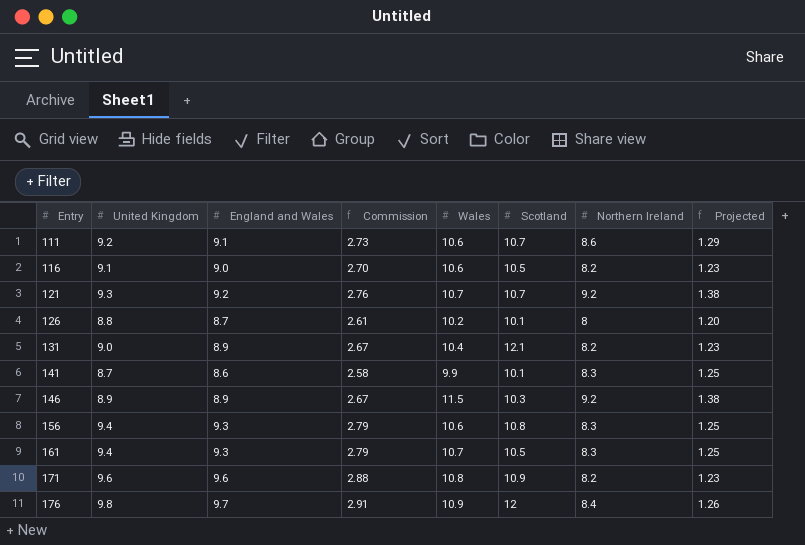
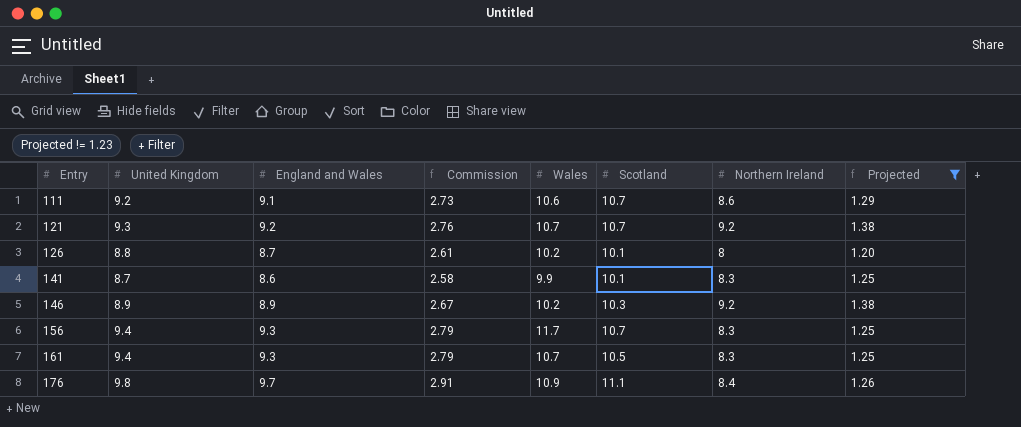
filter: none -> Projected != 1.23
146 | Wales: 11.5 -> 10.2
156 | Wales: 10.6 -> 11.7
156 | Scotland: 10.8 -> 10.7
176 | Scotland: 12 -> 11.1

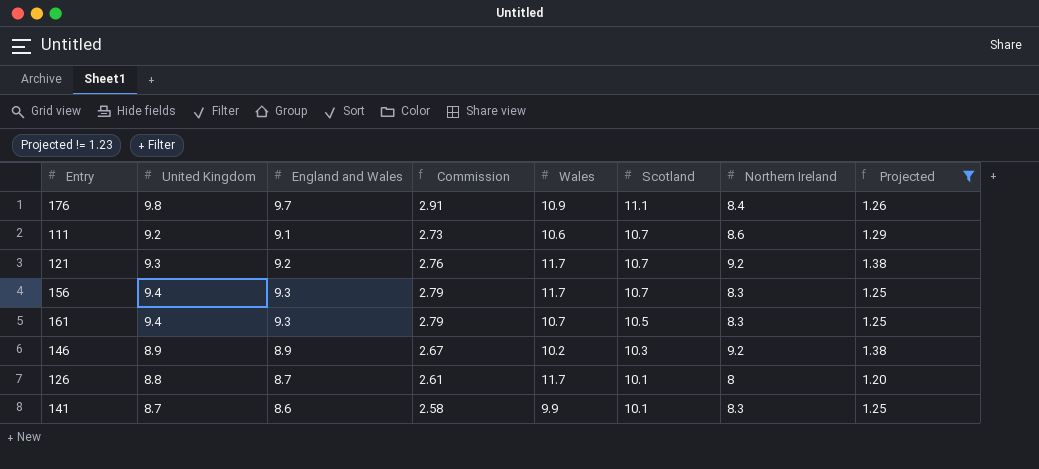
row order: Entry ascending -> Scotland descending
121 | Wales: 10.7 -> 11.7
126 | Wales: 10.2 -> 11.7

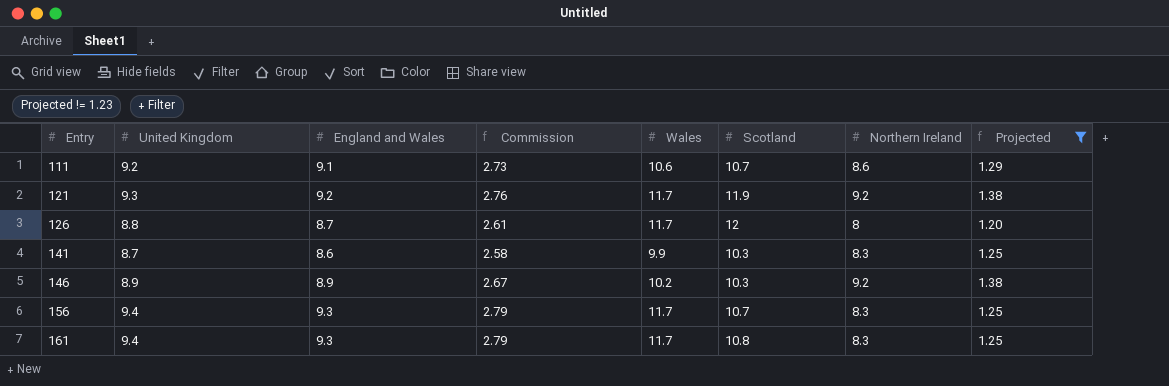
row order: Scotland descending -> Entry ascending
row 176: 9.8 | 9.7 | 2.91 | 10.9 | 11.1 | 8.4 | 1.26 -> none
121 | Scotland: 10.7 -> 11.9
126 | Scotland: 10.1 -> 12
141 | Scotland: 10.1 -> 10.3
161 | Wales: 10.7 -> 11.7
161 | Scotland: 10.5 -> 10.8

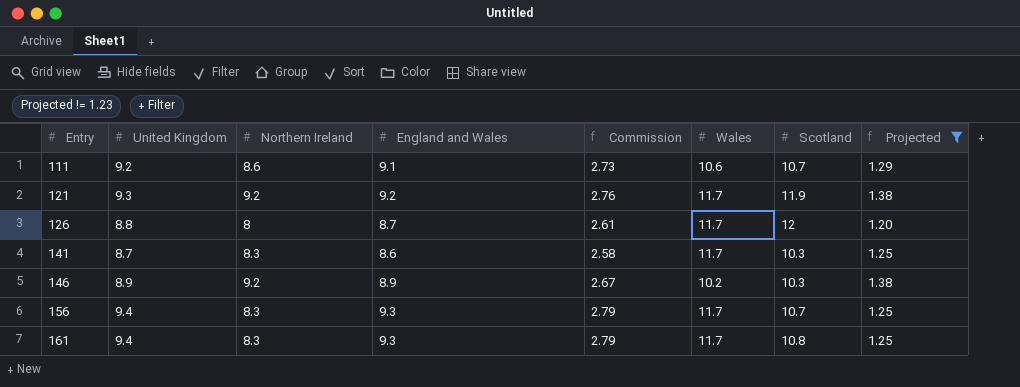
column Northern Ireland | position: 7 -> 3
141 | Wales: 9.9 -> 11.7

